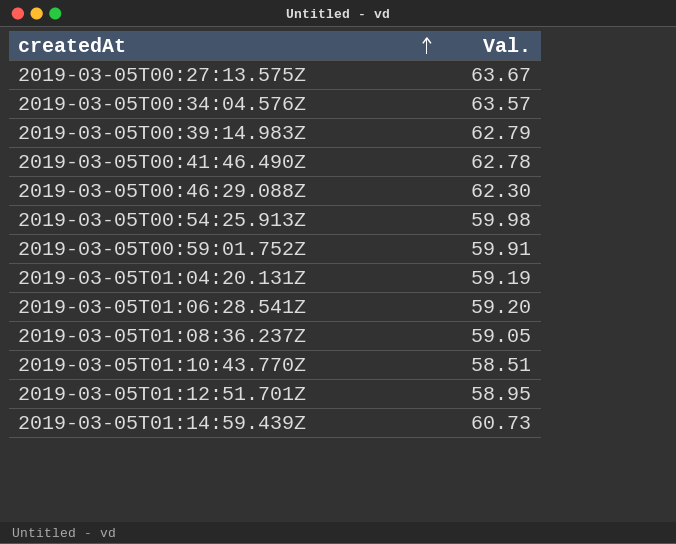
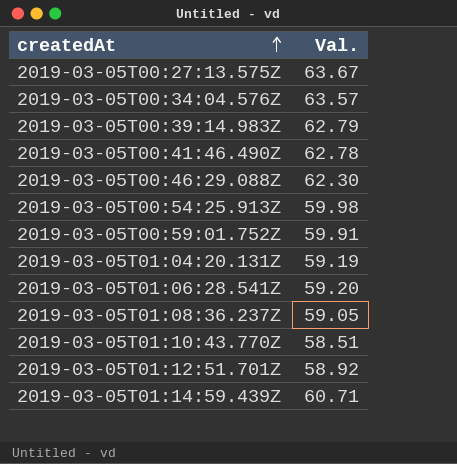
2019-03-05T01:12:51.701Z | Val.: 58.95 -> 58.92
2019-03-05T01:14:59.439Z | Val.: 60.73 -> 60.71

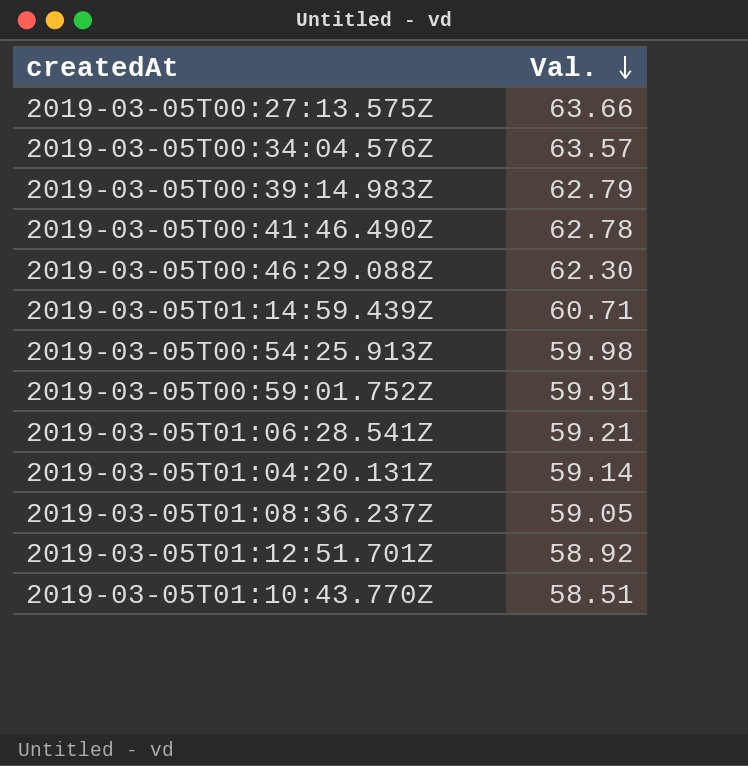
row order: createdAt ascending -> Val. descending
2019-03-05T00:27:13.575Z | Val.: 63.67 -> 63.66
2019-03-05T01:06:28.541Z | Val.: 59.20 -> 59.21
2019-03-05T01:04:20.131Z | Val.: 59.19 -> 59.14

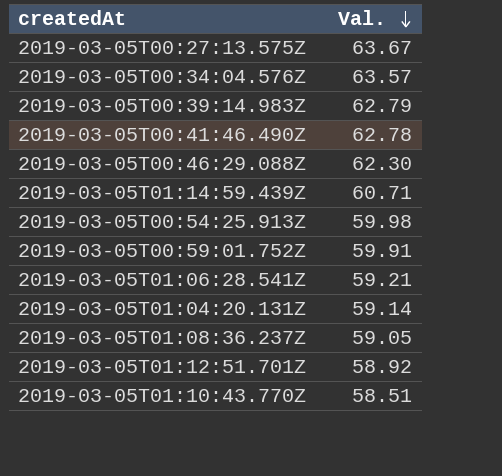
2019-03-05T00:27:13.575Z | Val.: 63.66 -> 63.67

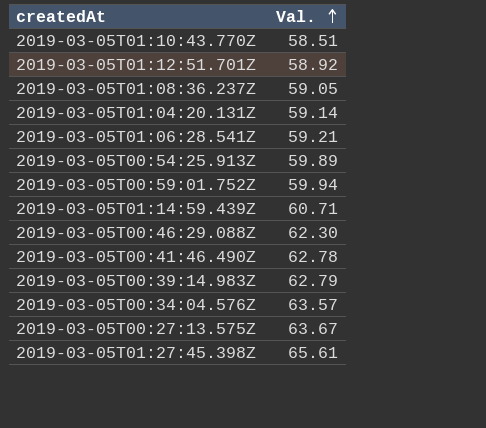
row order: Val. descending -> Val. ascending
2019-03-05T00:54:25.913Z | Val.: 59.98 -> 59.89
2019-03-05T00:59:01.752Z | Val.: 59.91 -> 59.94
row 2019-03-05T01:27:45.398Z: none -> 65.61

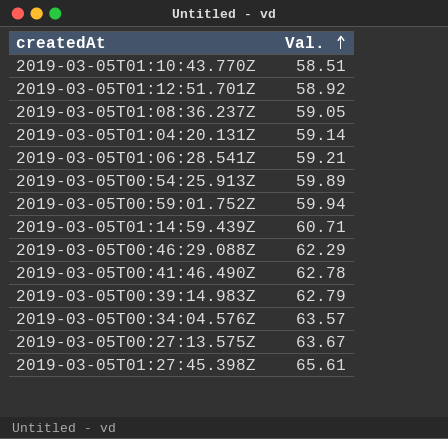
2019-03-05T00:46:29.088Z | Val.: 62.30 -> 62.29

